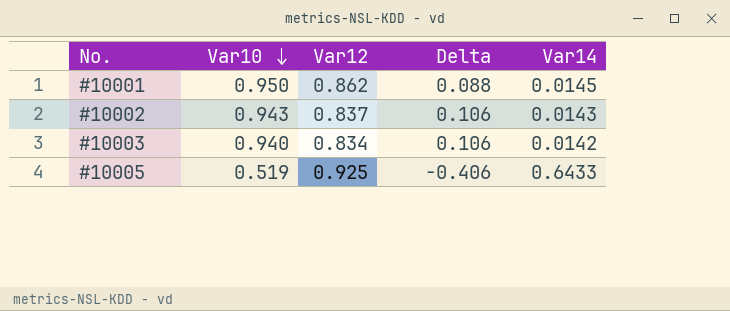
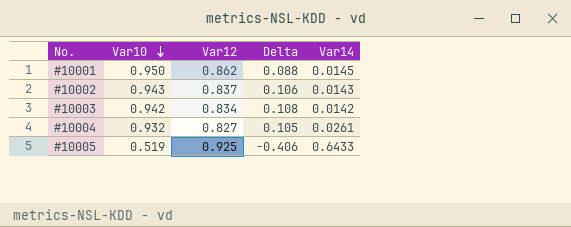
#10003 | Var10: 0.940 -> 0.942
#10003 | Delta: 0.106 -> 0.108
row #10004: none -> 0.932 | 0.827 | 0.105 | 0.0261

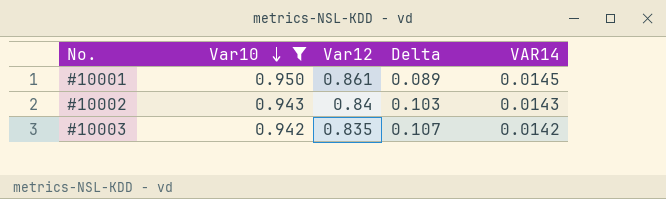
filter: none -> Var10 >= 0.942
column name: Var14 -> VAR14
#10001 | Var12: 0.862 -> 0.861
#10001 | Delta: 0.088 -> 0.089
#10002 | Var12: 0.837 -> 0.84
#10002 | Delta: 0.106 -> 0.103
#10003 | Var12: 0.834 -> 0.835
#10003 | Delta: 0.108 -> 0.107

